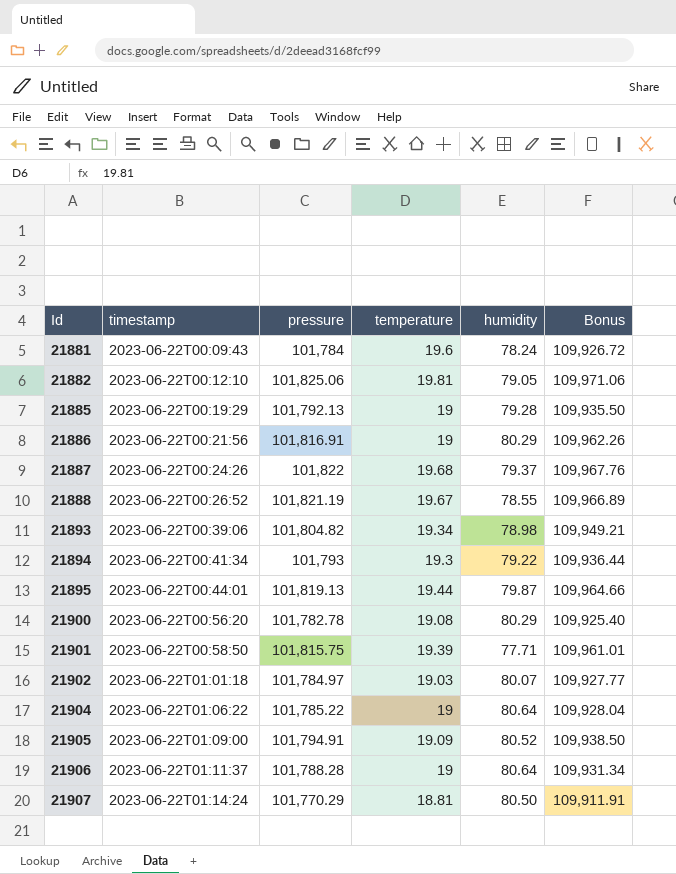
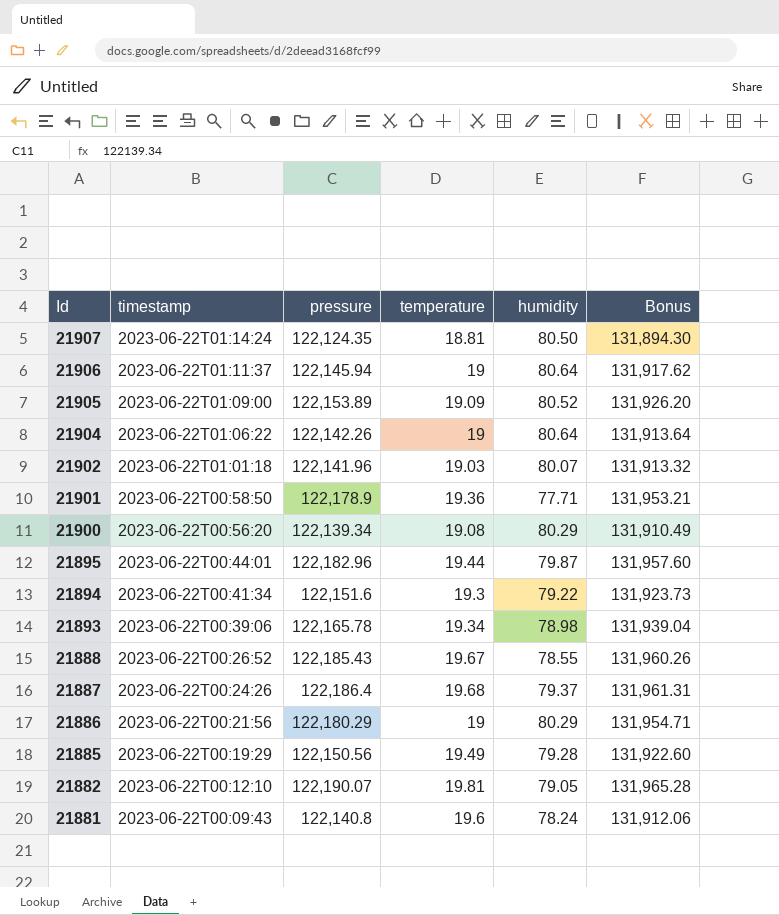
row order: Id ascending -> Id descending
21907 | pressure: 101,770.29 -> 122,124.35
21907 | Bonus: 109,911.91 -> 131,894.30
21906 | pressure: 101,788.28 -> 122,145.94
21906 | Bonus: 109,931.34 -> 131,917.62
21905 | pressure: 101,794.91 -> 122,153.89
21905 | Bonus: 109,938.50 -> 131,926.20
21904 | pressure: 101,785.22 -> 122,142.26
21904 | Bonus: 109,928.04 -> 131,913.64
21902 | pressure: 101,784.97 -> 122,141.96
21902 | Bonus: 109,927.77 -> 131,913.32
21901 | pressure: 101,815.75 -> 122,178.9
21901 | temperature: 19.39 -> 19.36
21901 | Bonus: 109,961.01 -> 131,953.21
21900 | pressure: 101,782.78 -> 122,139.34
21900 | Bonus: 109,925.40 -> 131,910.49
21895 | pressure: 101,819.13 -> 122,182.96
21895 | Bonus: 109,964.66 -> 131,957.60
21894 | pressure: 101,793 -> 122,151.6
21894 | Bonus: 109,936.44 -> 131,923.73
21893 | pressure: 101,804.82 -> 122,165.78
21893 | Bonus: 109,949.21 -> 131,939.04
21888 | pressure: 101,821.19 -> 122,185.43
21888 | Bonus: 109,966.89 -> 131,960.26
21887 | pressure: 101,822 -> 122,186.4
21887 | Bonus: 109,967.76 -> 131,961.31
21886 | pressure: 101,816.91 -> 122,180.29
21886 | Bonus: 109,962.26 -> 131,954.71
21885 | pressure: 101,792.13 -> 122,150.56
21885 | temperature: 19 -> 19.49
21885 | Bonus: 109,935.50 -> 131,922.60
21882 | pressure: 101,825.06 -> 122,190.07
21882 | Bonus: 109,971.06 -> 131,965.28
21881 | pressure: 101,784 -> 122,140.8
21881 | Bonus: 109,926.72 -> 131,912.06

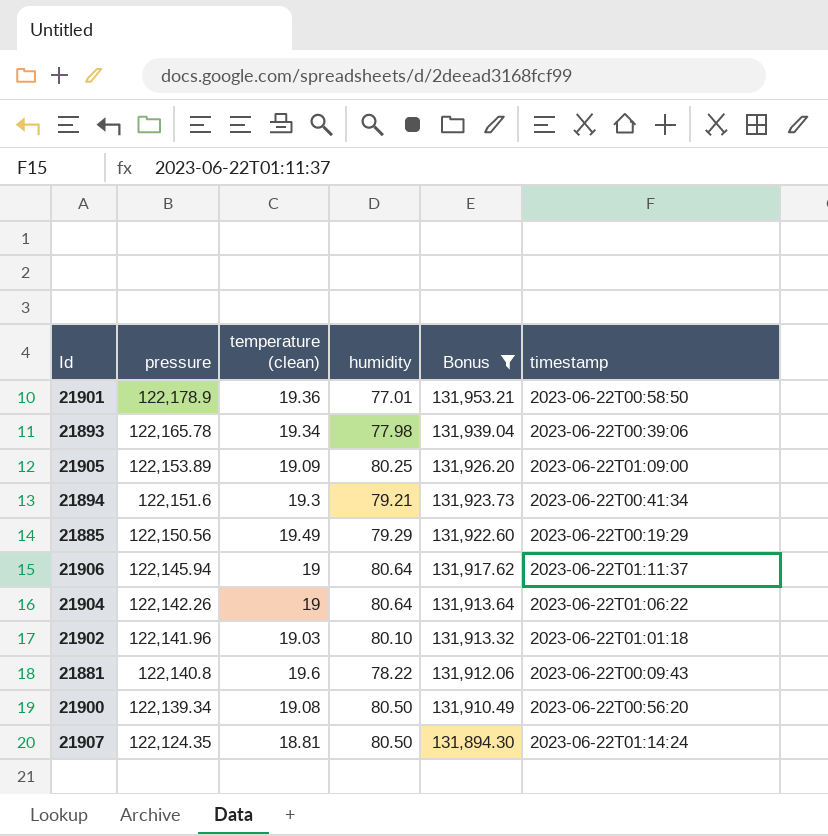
filter: none -> Bonus <= 131,953.21
row order: Id descending -> pressure descending
column name: temperature -> temperature (clean)
column timestamp | position: 2 -> 6
21901 | humidity: 77.71 -> 77.01
21893 | humidity: 78.98 -> 77.98
21905 | humidity: 80.52 -> 80.25
21894 | humidity: 79.22 -> 79.21
21885 | humidity: 79.28 -> 79.29
21902 | humidity: 80.07 -> 80.10
21881 | humidity: 78.24 -> 78.22
21900 | humidity: 80.29 -> 80.50

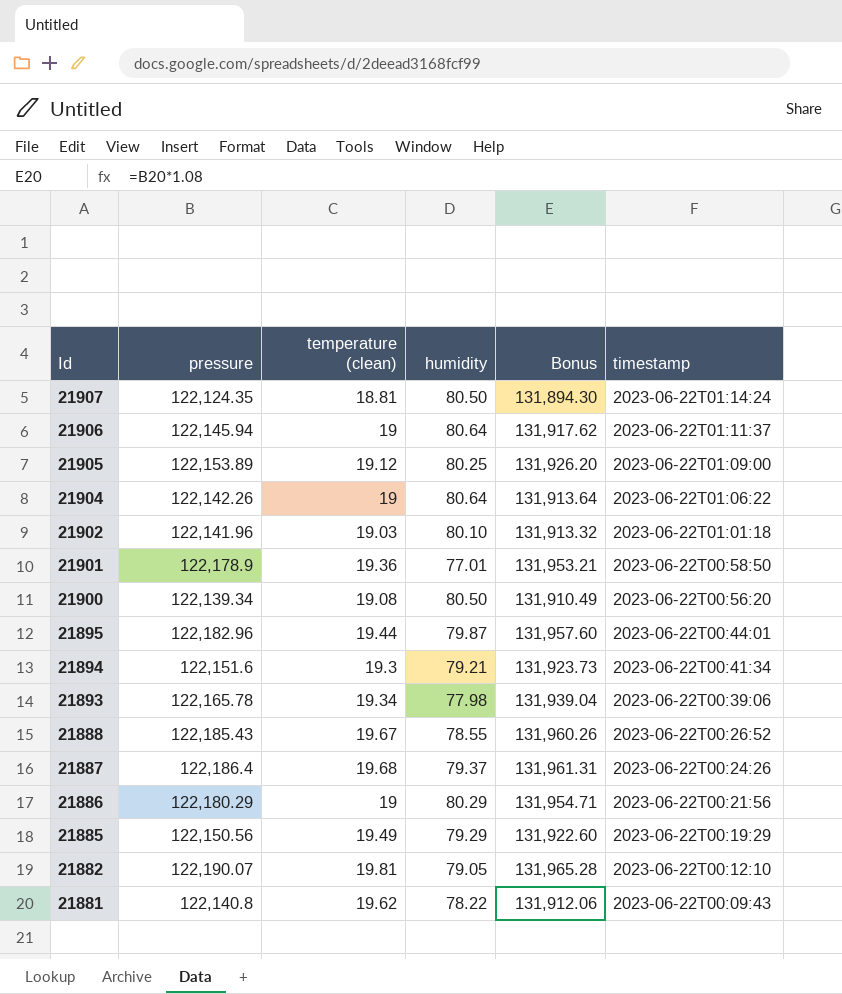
filter: Bonus <= 131,953.21 -> none
row order: pressure descending -> Id descending
21905 | temperature (clean): 19.09 -> 19.12
21881 | temperature (clean): 19.6 -> 19.62

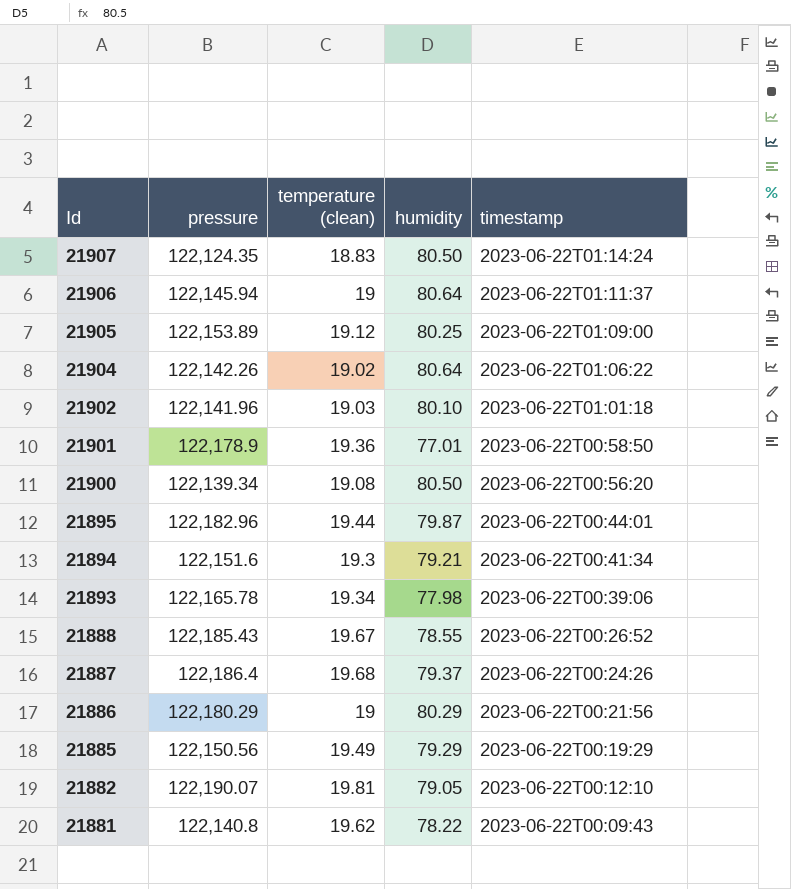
column Bonus | formula: [pressure] * 1.08 -> none
21907 | temperature (clean): 18.81 -> 18.83
21904 | temperature (clean): 19 -> 19.02

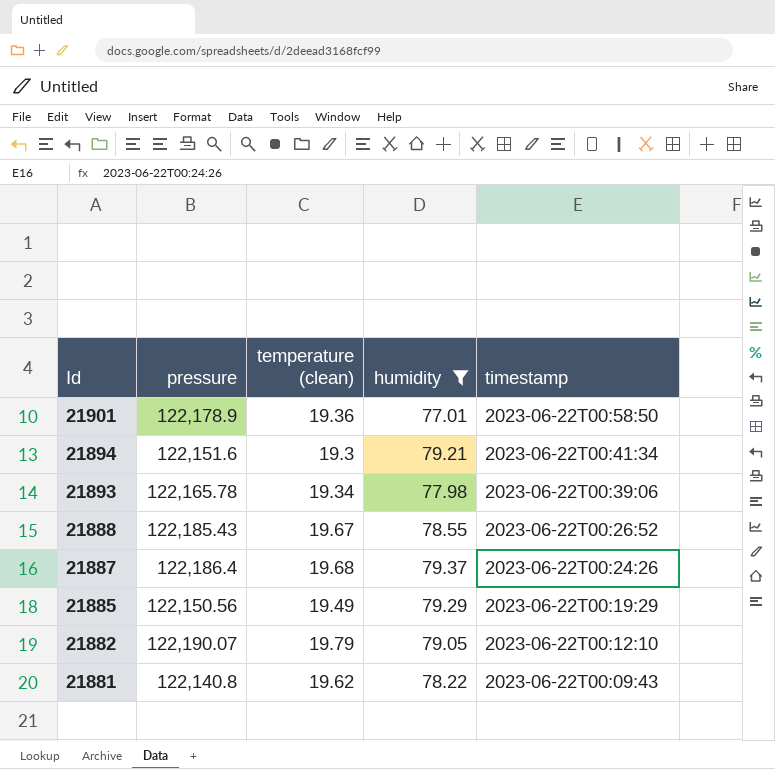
filter: none -> humidity <= 79.37
21882 | temperature (clean): 19.81 -> 19.79

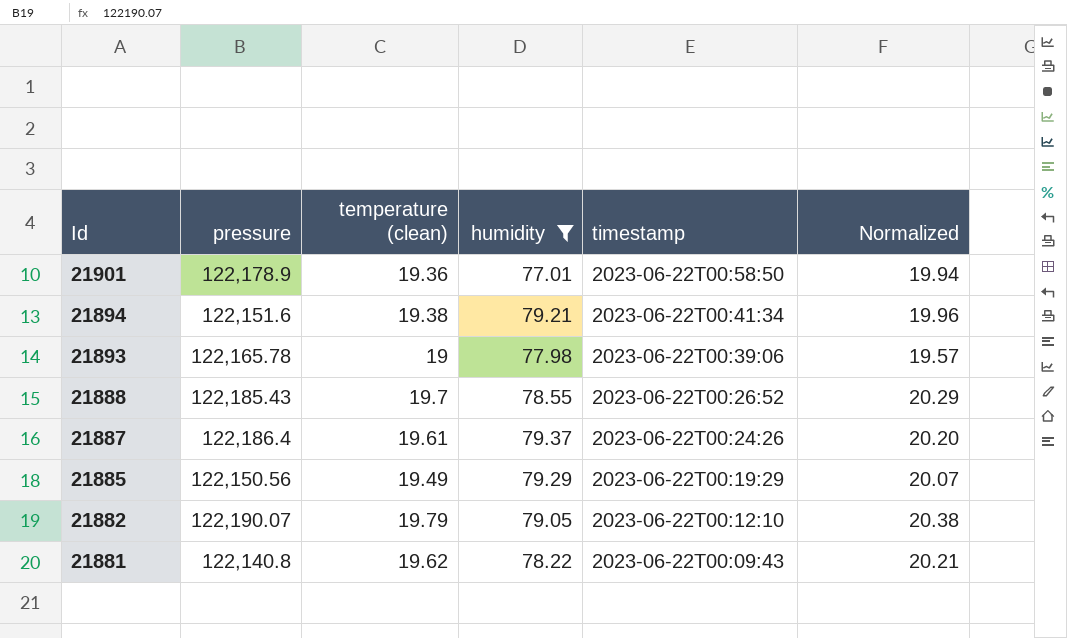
column Normalized | formula: none -> [temperature (clean)] * 1.03
21894 | temperature (clean): 19.3 -> 19.38
21893 | temperature (clean): 19.34 -> 19
21888 | temperature (clean): 19.67 -> 19.7
21887 | temperature (clean): 19.68 -> 19.61

